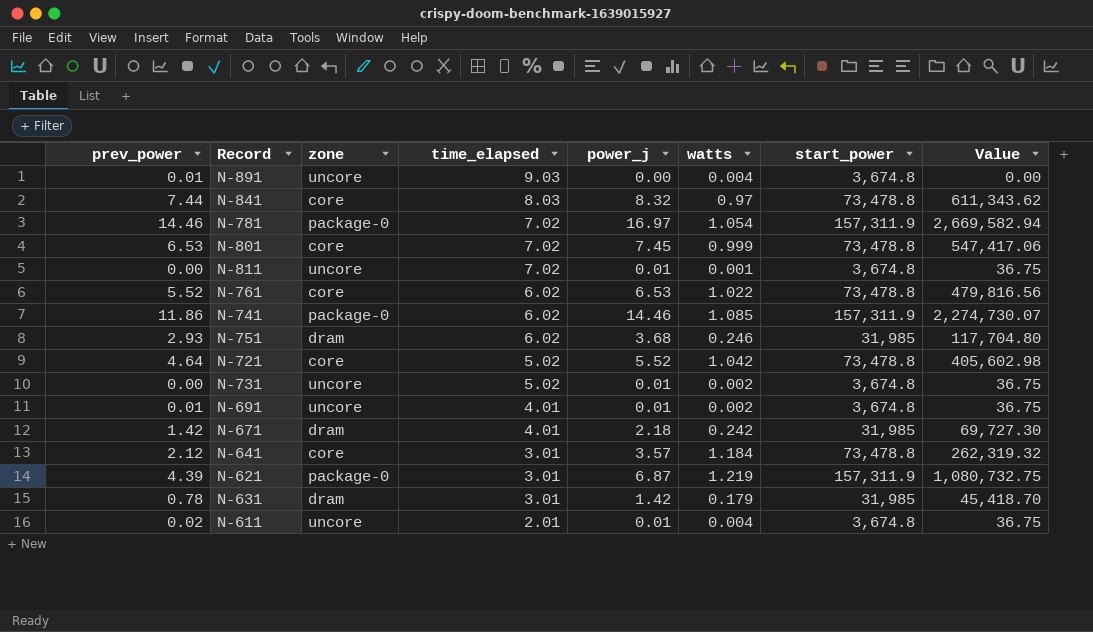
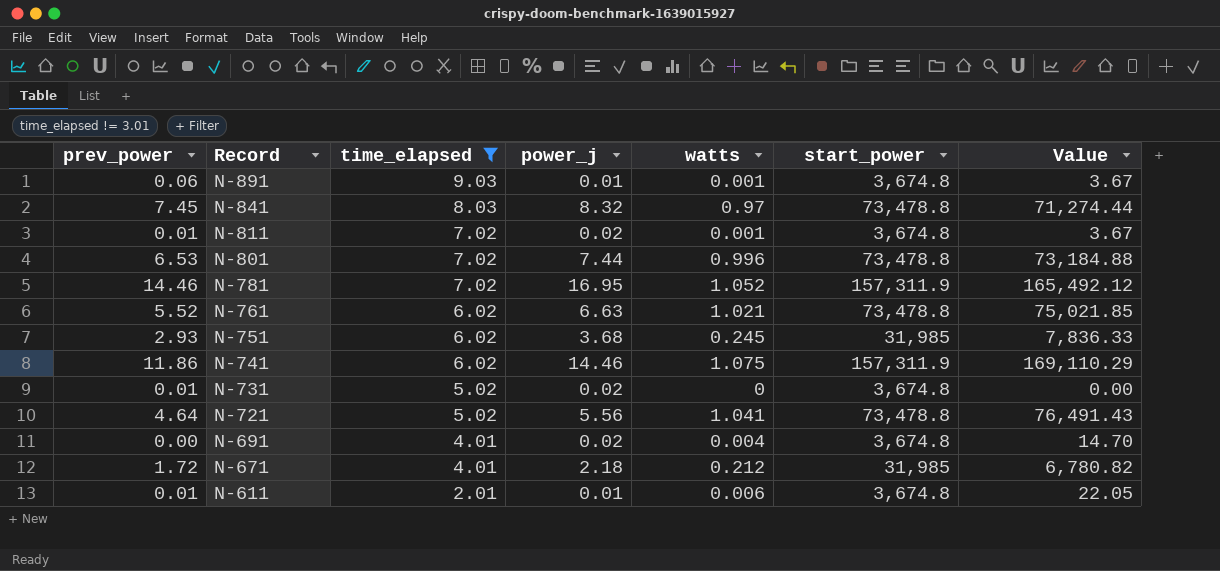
filter: none -> time_elapsed != 3.01
row order: time_elapsed descending -> Record descending
column zone | position: 3 -> none
column Value | formula: [power_j] * [start_power] -> [watts] * [start_power]
N-891 | prev_power: 0.01 -> 0.06
N-891 | power_j: 0.00 -> 0.01
N-891 | watts: 0.004 -> 0.001
N-841 | prev_power: 7.44 -> 7.45
N-811 | prev_power: 0.00 -> 0.01
N-811 | power_j: 0.01 -> 0.02
N-801 | power_j: 7.45 -> 7.44
N-801 | watts: 0.999 -> 0.996
N-781 | power_j: 16.97 -> 16.95
N-781 | watts: 1.054 -> 1.052
N-761 | power_j: 6.53 -> 6.63
N-761 | watts: 1.022 -> 1.021
N-751 | watts: 0.246 -> 0.245
N-741 | watts: 1.085 -> 1.075
N-731 | prev_power: 0.00 -> 0.01
N-731 | power_j: 0.01 -> 0.02
N-731 | watts: 0.002 -> 0
N-721 | power_j: 5.52 -> 5.56
N-721 | watts: 1.042 -> 1.041
N-691 | prev_power: 0.01 -> 0.00
N-691 | power_j: 0.01 -> 0.02
N-691 | watts: 0.002 -> 0.004
N-671 | prev_power: 1.42 -> 1.72
N-671 | watts: 0.242 -> 0.212
N-611 | prev_power: 0.02 -> 0.01
N-611 | watts: 0.004 -> 0.006

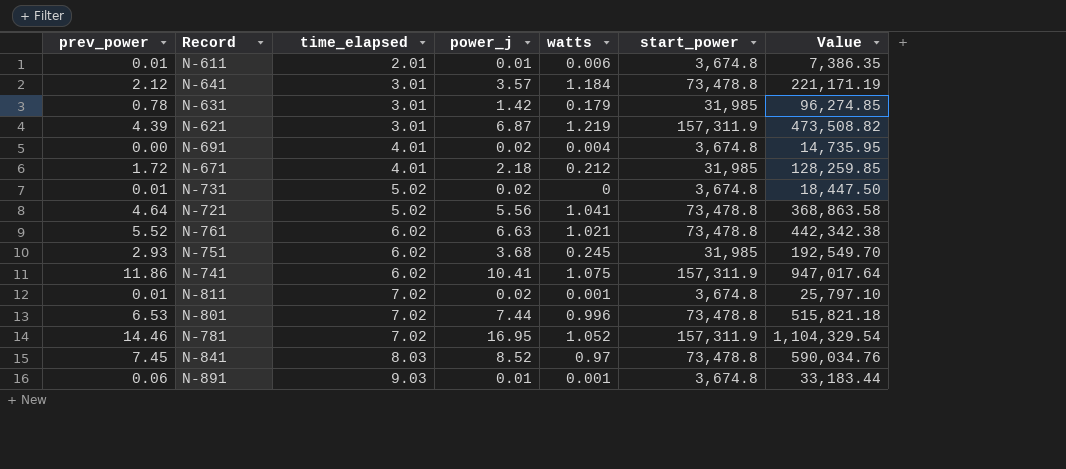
filter: time_elapsed != 3.01 -> none
row order: Record descending -> time_elapsed ascending
column Value | formula: [watts] * [start_power] -> [time_elapsed] * [start_power]
N-741 | power_j: 14.46 -> 10.41
N-841 | power_j: 8.32 -> 8.52

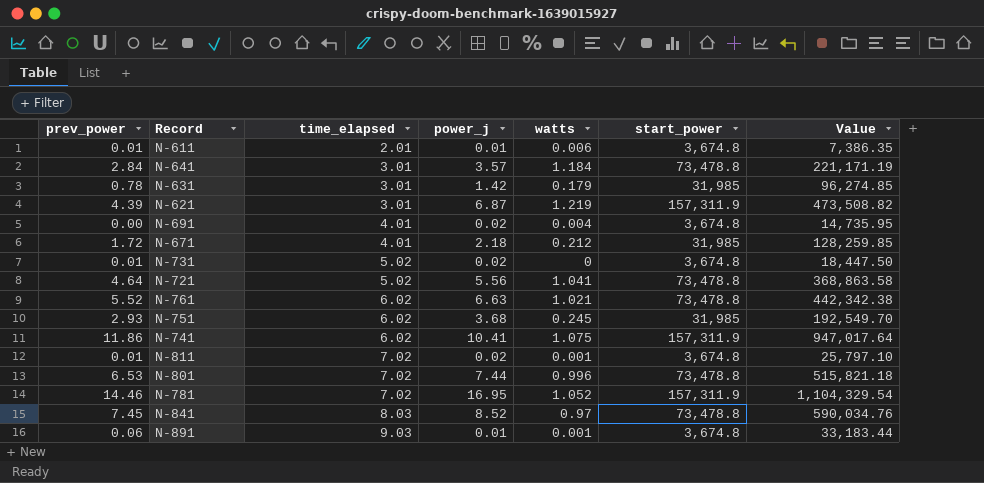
N-641 | prev_power: 2.12 -> 2.84

